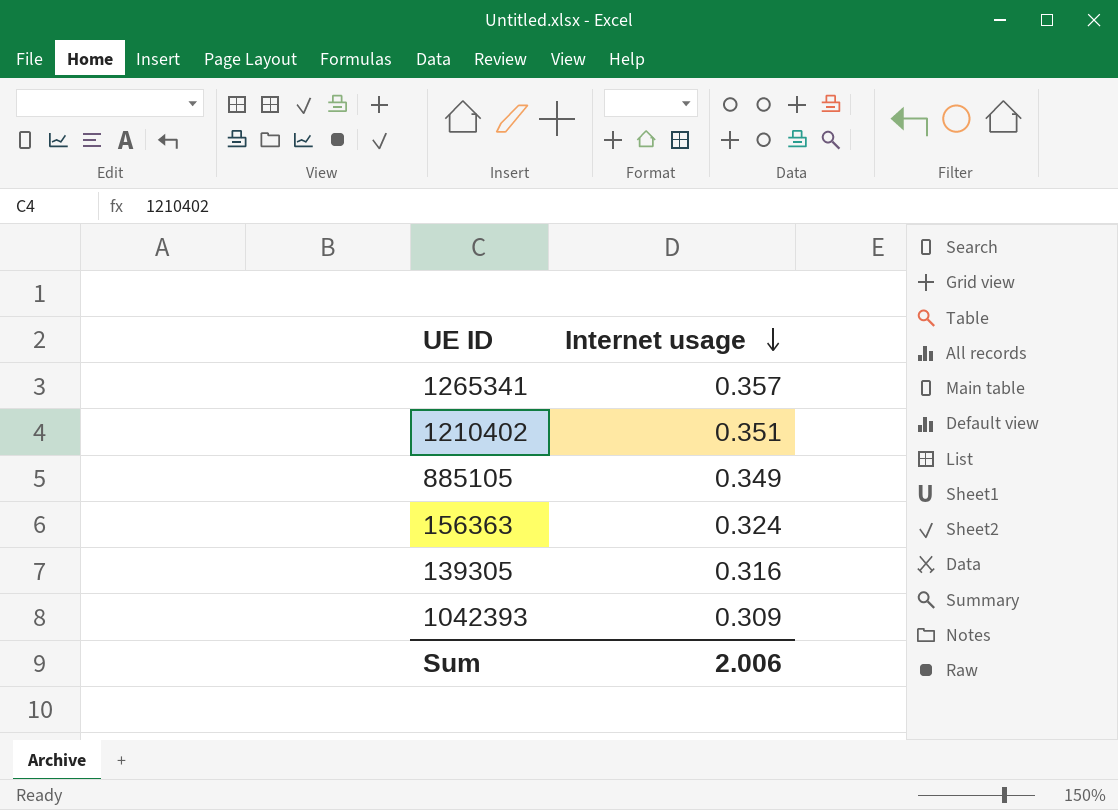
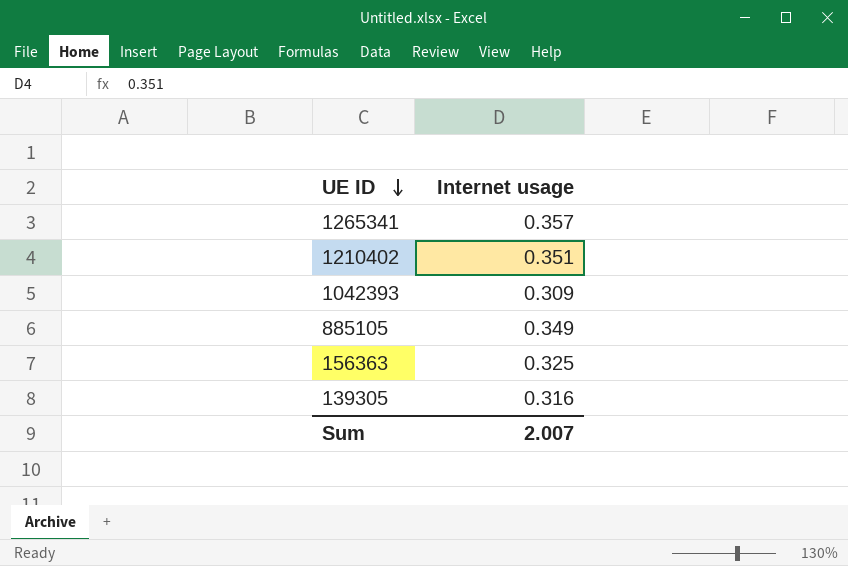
row order: Internet usage descending -> UE ID descending
156363 | Internet usage: 0.324 -> 0.325
Sum | Internet usage: 2.006 -> 2.007

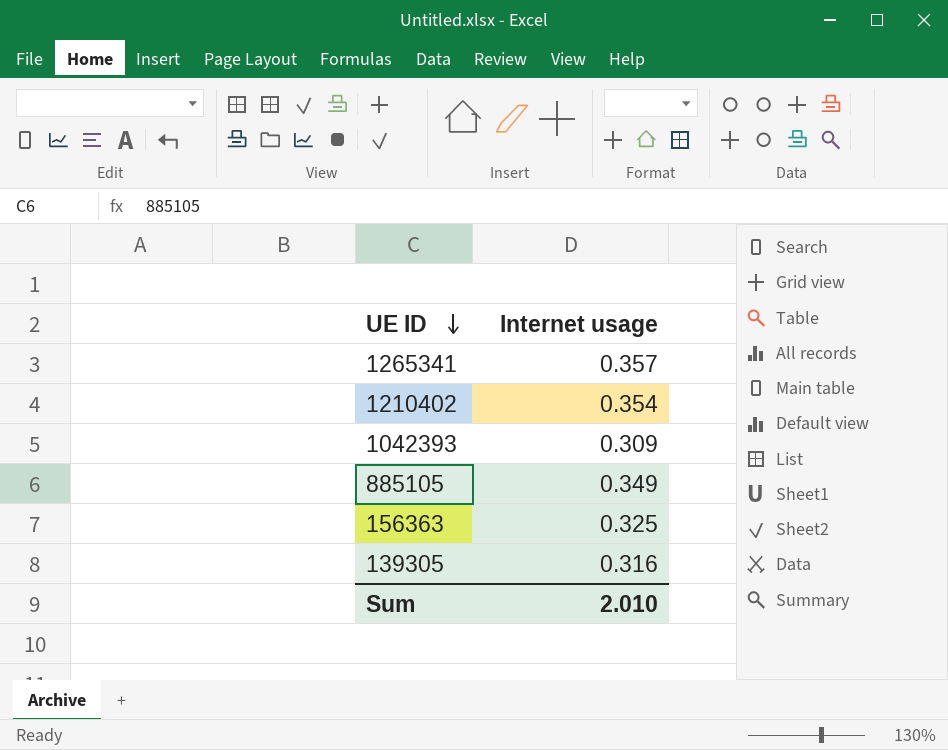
1210402 | Internet usage: 0.351 -> 0.354
Sum | Internet usage: 2.007 -> 2.010

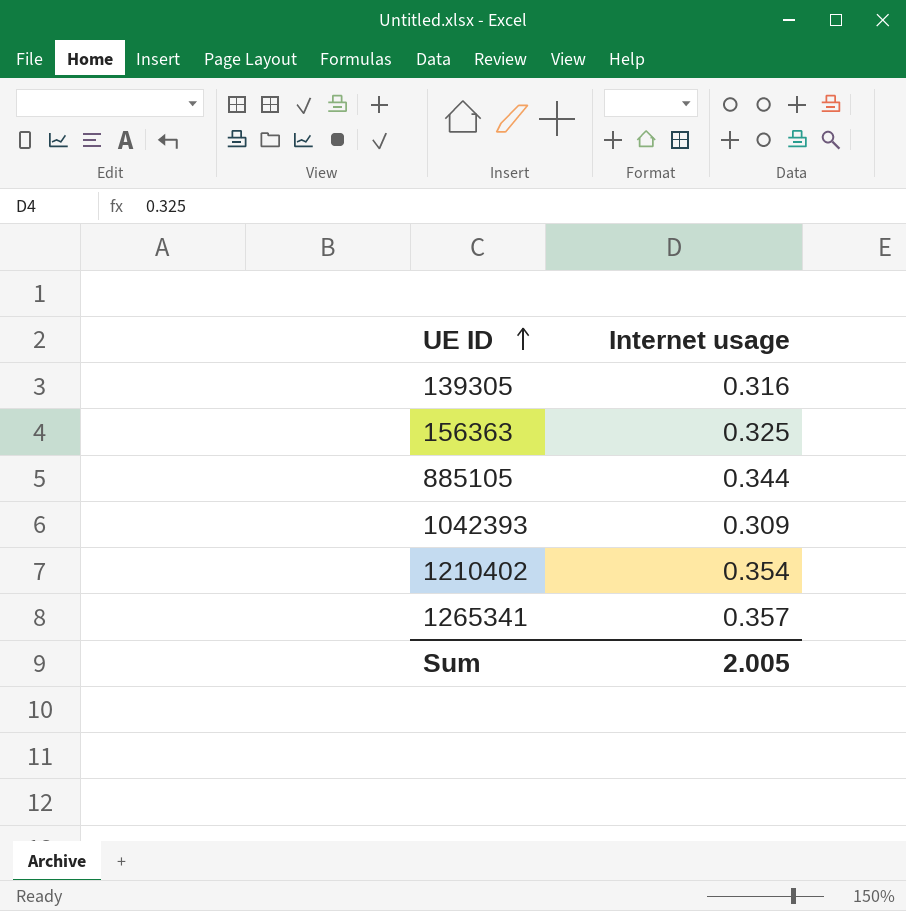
row order: UE ID descending -> UE ID ascending
885105 | Internet usage: 0.349 -> 0.344
Sum | Internet usage: 2.010 -> 2.005

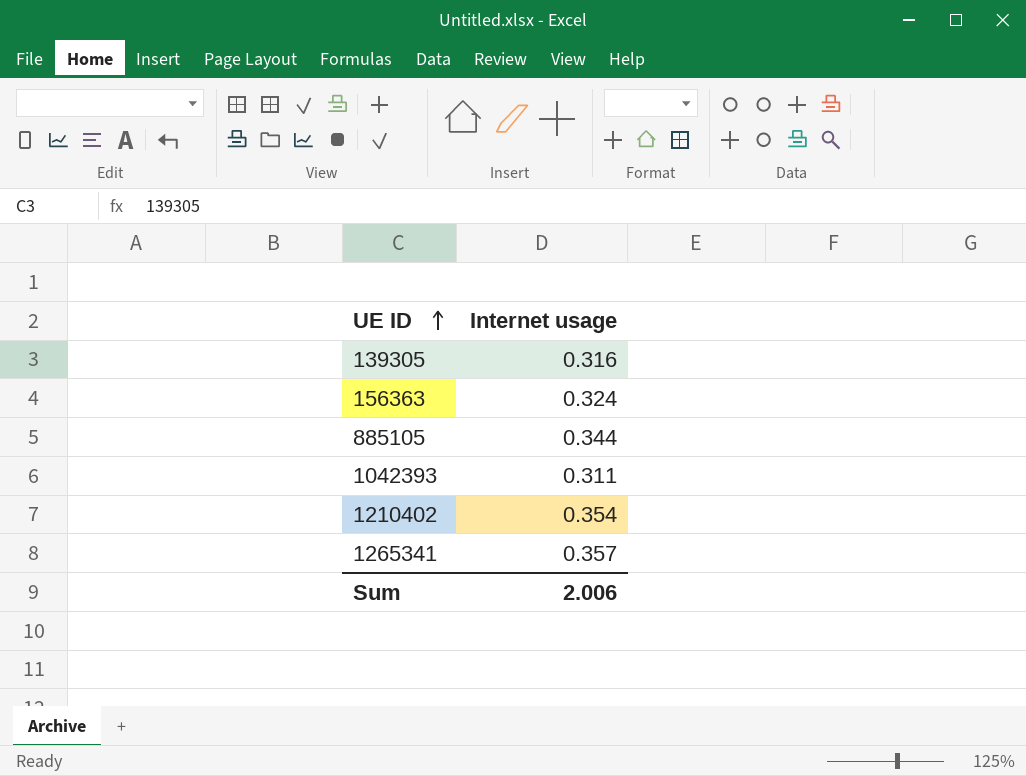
156363 | Internet usage: 0.325 -> 0.324
1042393 | Internet usage: 0.309 -> 0.311
Sum | Internet usage: 2.005 -> 2.006

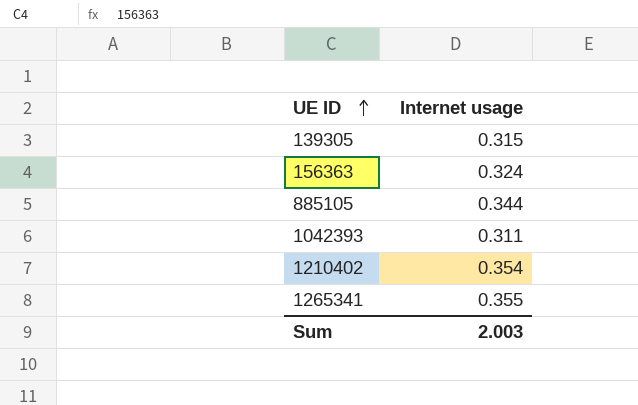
139305 | Internet usage: 0.316 -> 0.315
1265341 | Internet usage: 0.357 -> 0.355
Sum | Internet usage: 2.006 -> 2.003

